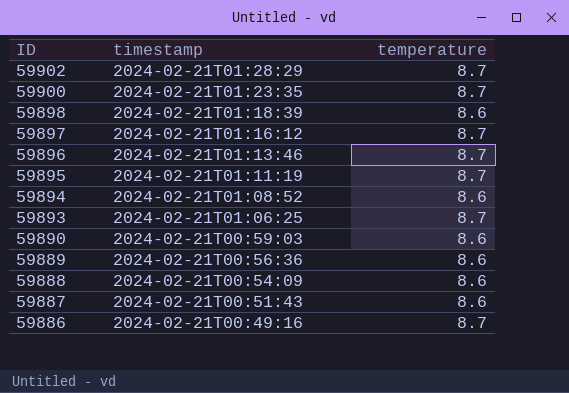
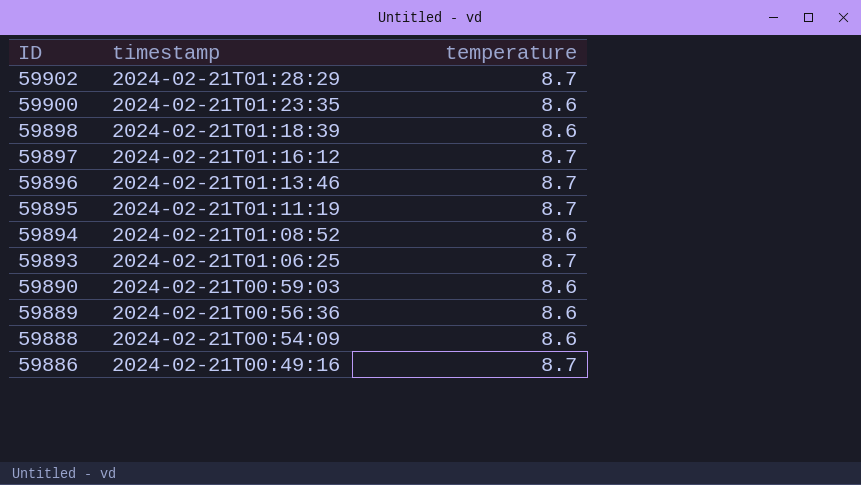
row 59887: 2024-02-21T00:51:43 | 8.6 -> none
59900 | temperature: 8.7 -> 8.6

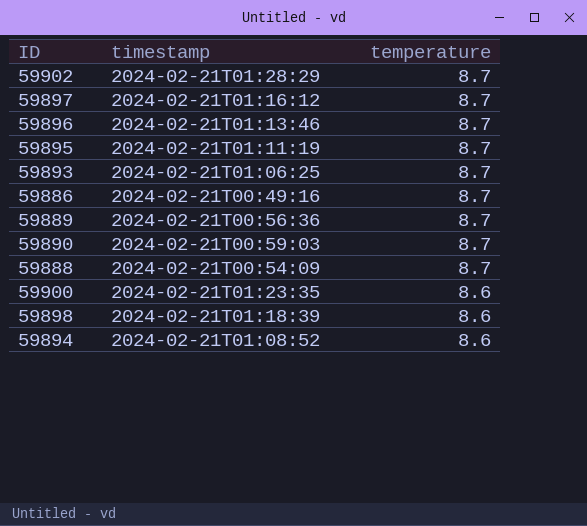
row order: ID descending -> temperature descending
59889 | temperature: 8.6 -> 8.7
59890 | temperature: 8.6 -> 8.7
59888 | temperature: 8.6 -> 8.7

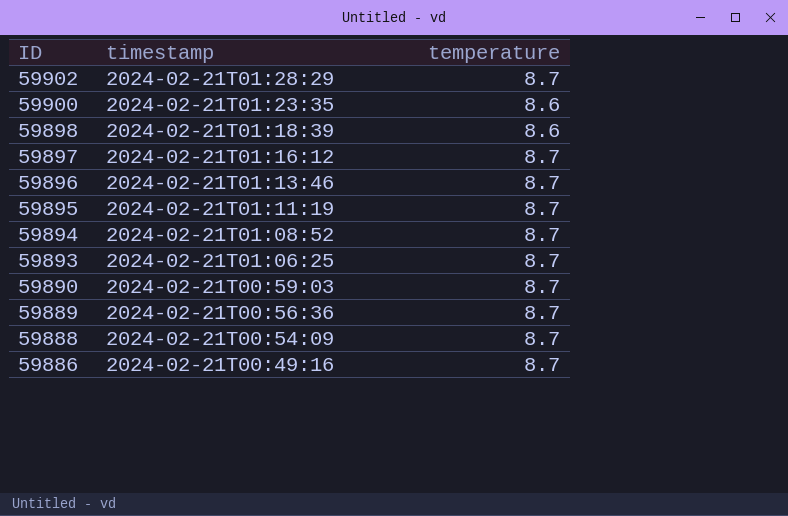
row order: temperature descending -> ID descending
59894 | temperature: 8.6 -> 8.7

